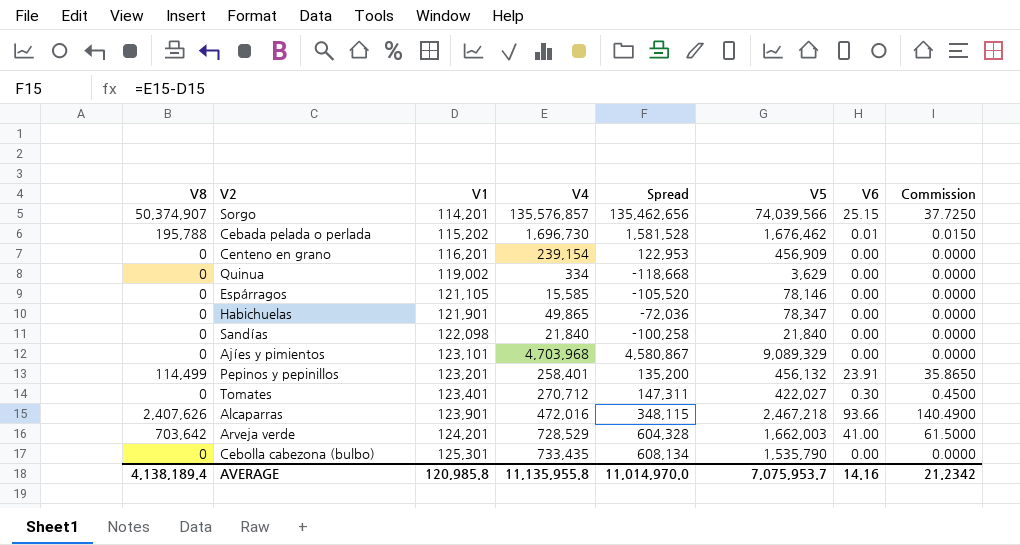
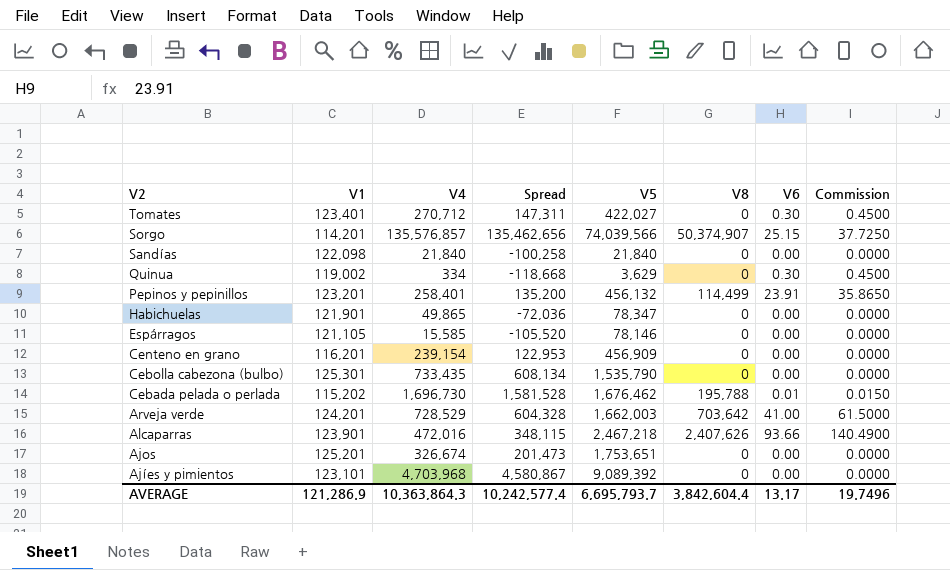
row order: V1 ascending -> V2 descending
column V8 | position: 1 -> 6
Quinua | V6: 0.00 -> 0.30
Quinua | Commission: 0.0000 -> 0.4500
row Ajos: none -> 125,201 | 326,674 | 201,473 | 1,753,651 | 0 | 0.00 | 0.0000
Ajíes y pimientos | V5: 9,089,329 -> 9,089,392
AVERAGE | V1: 120,985.8 -> 121,286.9
AVERAGE | V4: 11,135,955.8 -> 10,363,864.3
AVERAGE | Spread: 11,014,970.0 -> 10,242,577.4
AVERAGE | V5: 7,075,953.7 -> 6,695,793.7
AVERAGE | V8: 4,138,189.4 -> 3,842,604.4
AVERAGE | V6: 14.16 -> 13.17
AVERAGE | Commission: 21.2342 -> 19.7496

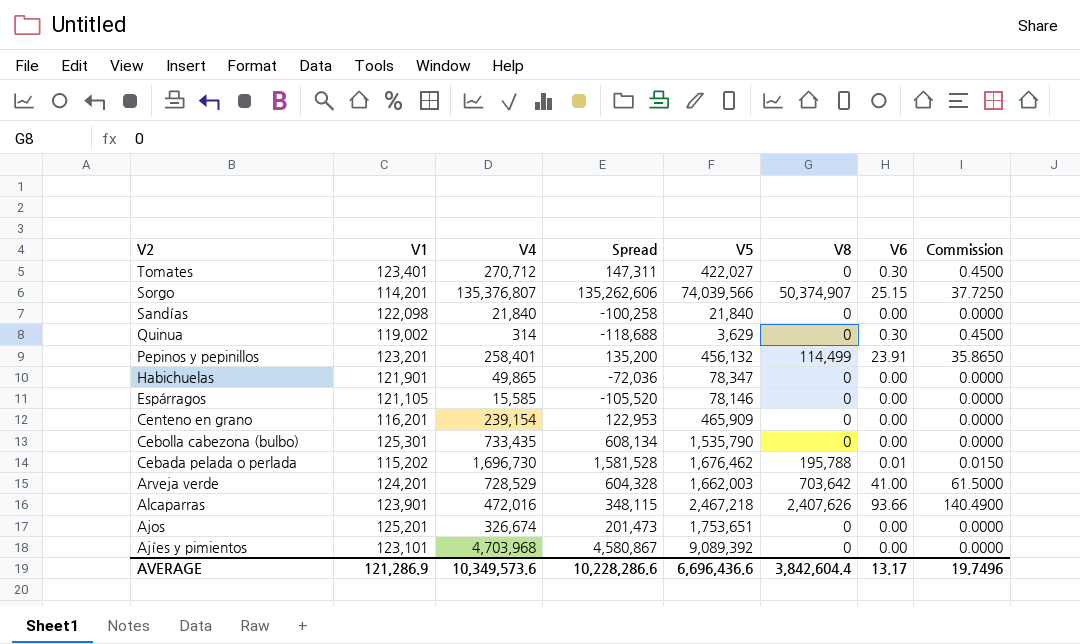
Sorgo | V4: 135,576,857 -> 135,376,807
Sorgo | Spread: 135,462,656 -> 135,262,606
Quinua | V4: 334 -> 314
Quinua | Spread: -118,668 -> -118,688
Centeno en grano | V5: 456,909 -> 465,909
AVERAGE | V4: 10,363,864.3 -> 10,349,573.6
AVERAGE | Spread: 10,242,577.4 -> 10,228,286.6
AVERAGE | V5: 6,695,793.7 -> 6,696,436.6

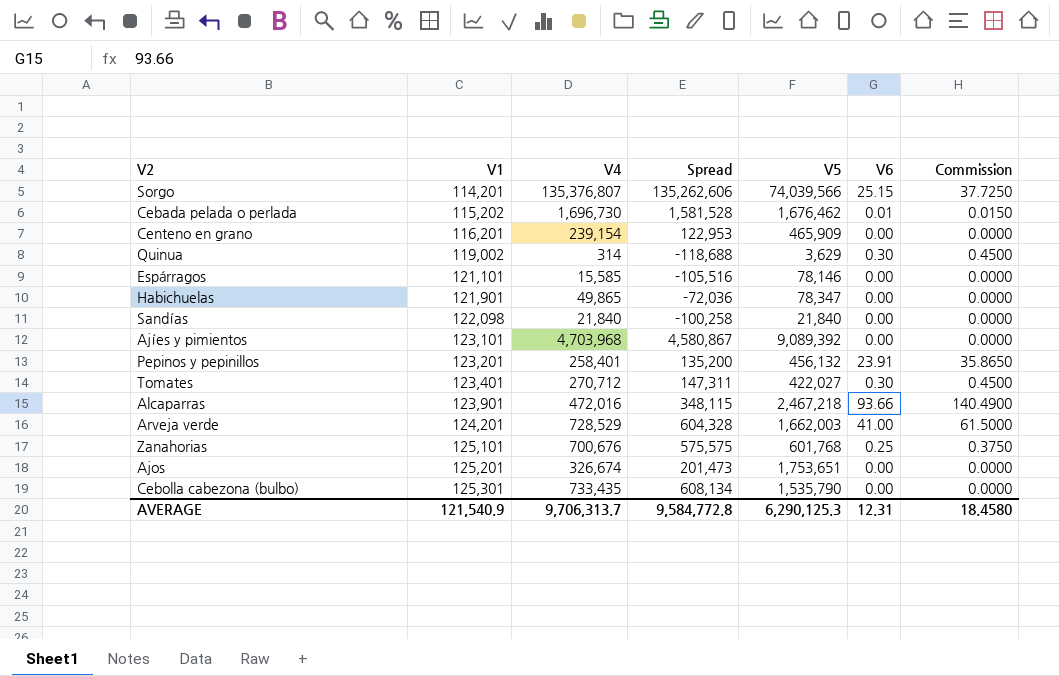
row order: V2 descending -> V1 ascending
column V8 | position: 6 -> none
Espárragos | V1: 121,105 -> 121,101
Espárragos | Spread: -105,520 -> -105,516
row Zanahorias: none -> 125,101 | 700,676 | 575,575 | 601,768 | 0.25 | 0.3750
AVERAGE | V1: 121,286.9 -> 121,540.9
AVERAGE | V4: 10,349,573.6 -> 9,706,313.7
AVERAGE | Spread: 10,228,286.6 -> 9,584,772.8
AVERAGE | V5: 6,696,436.6 -> 6,290,125.3
AVERAGE | V6: 13.17 -> 12.31
AVERAGE | Commission: 19.7496 -> 18.4580

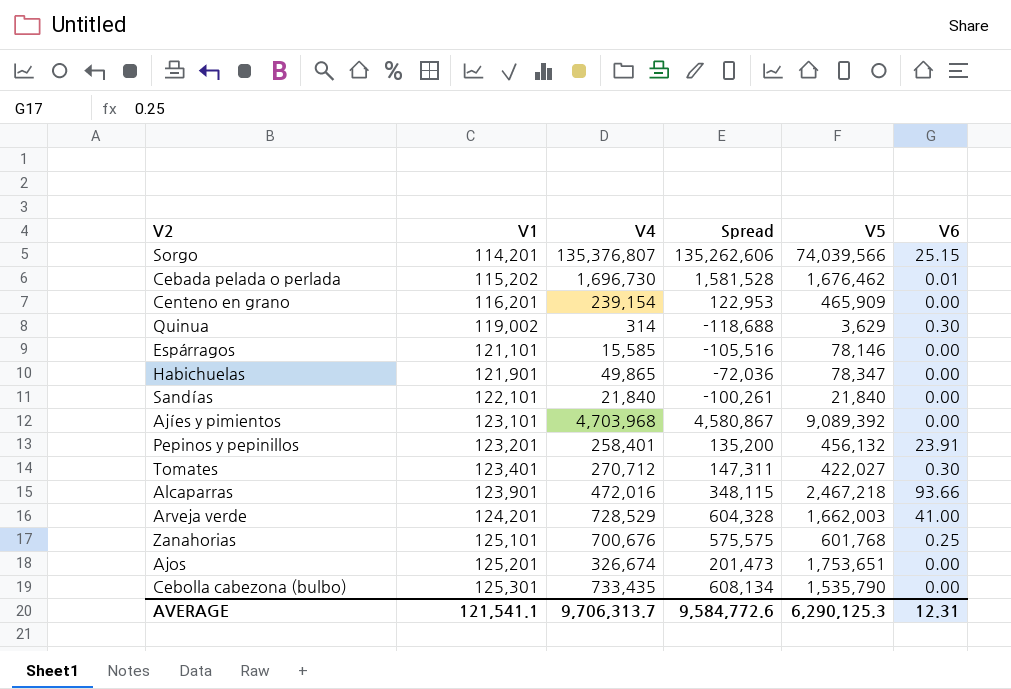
column Commission | formula: [V6] * 1.5 -> none
Sandías | V1: 122,098 -> 122,101
Sandías | Spread: -100,258 -> -100,261
AVERAGE | V1: 121,540.9 -> 121,541.1
AVERAGE | Spread: 9,584,772.8 -> 9,584,772.6

